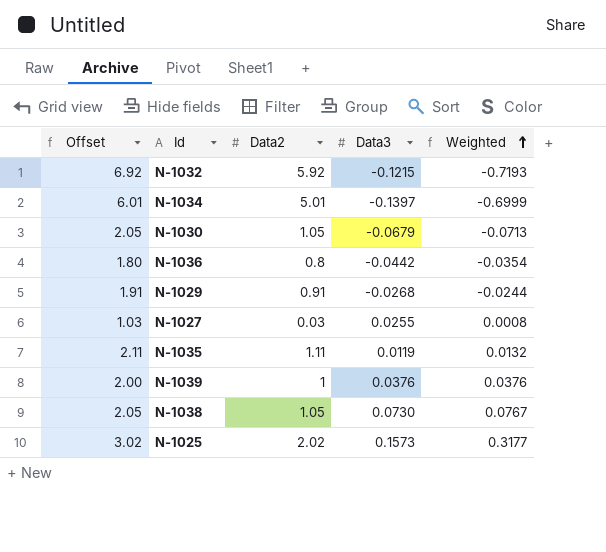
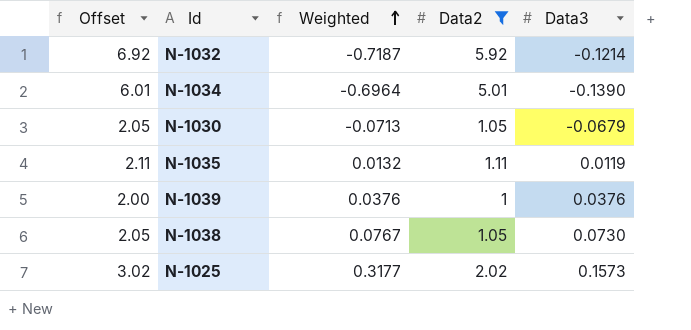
filter: none -> Data2 >= 1
column Weighted | position: 5 -> 3
N-1032 | Weighted: -0.7193 -> -0.7187
N-1032 | Data3: -0.1215 -> -0.1214
N-1034 | Weighted: -0.6999 -> -0.6964
N-1034 | Data3: -0.1397 -> -0.1390

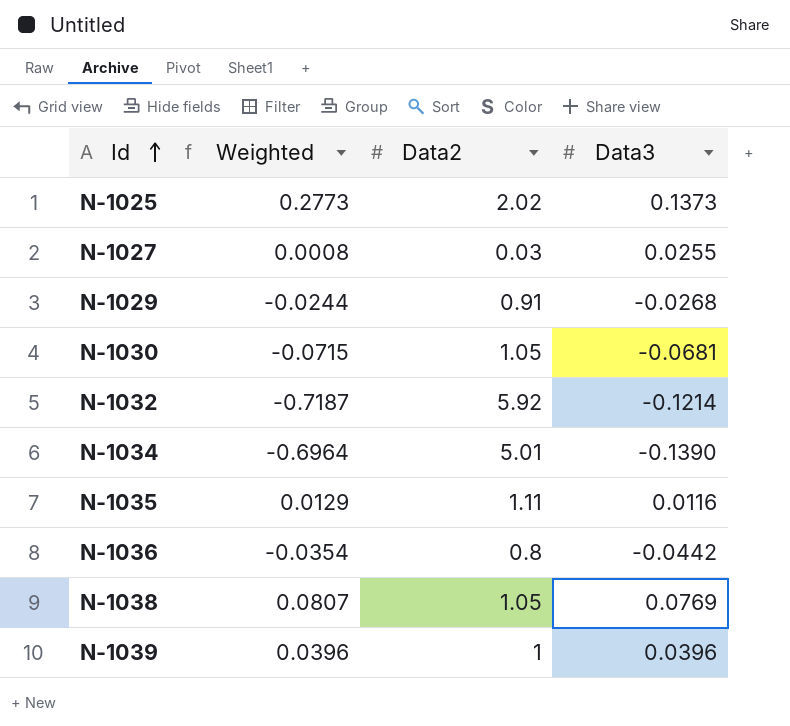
filter: Data2 >= 1 -> none
row order: Weighted ascending -> Id ascending
column Offset | formula: [Data2] + 1 -> none
N-1025 | Weighted: 0.3177 -> 0.2773
N-1025 | Data3: 0.1573 -> 0.1373
N-1030 | Weighted: -0.0713 -> -0.0715
N-1030 | Data3: -0.0679 -> -0.0681
N-1035 | Weighted: 0.0132 -> 0.0129
N-1035 | Data3: 0.0119 -> 0.0116
N-1038 | Weighted: 0.0767 -> 0.0807
N-1038 | Data3: 0.0730 -> 0.0769
N-1039 | Weighted: 0.0376 -> 0.0396
N-1039 | Data3: 0.0376 -> 0.0396

